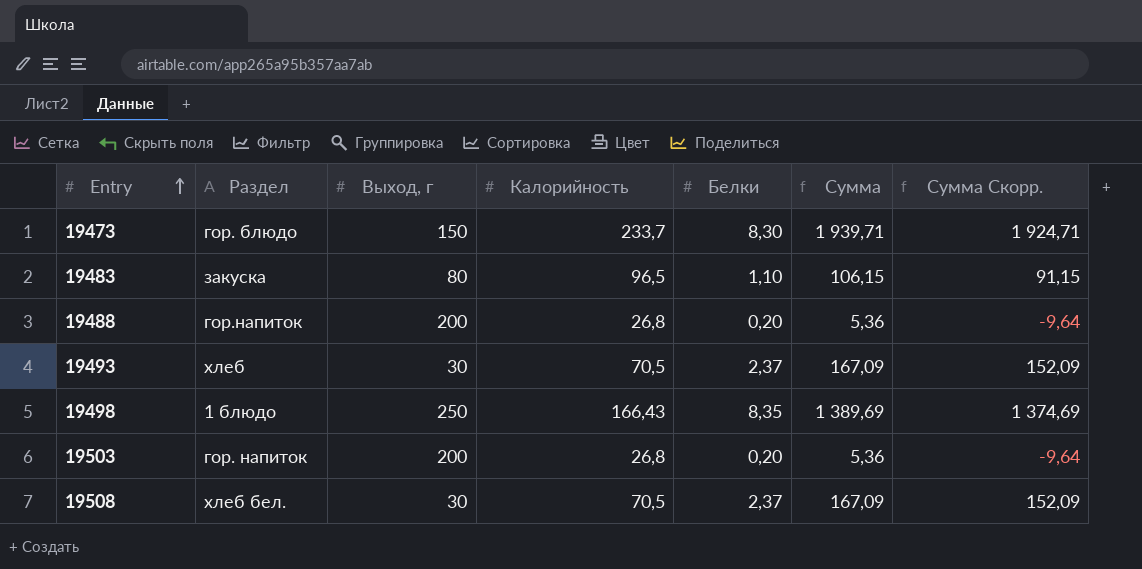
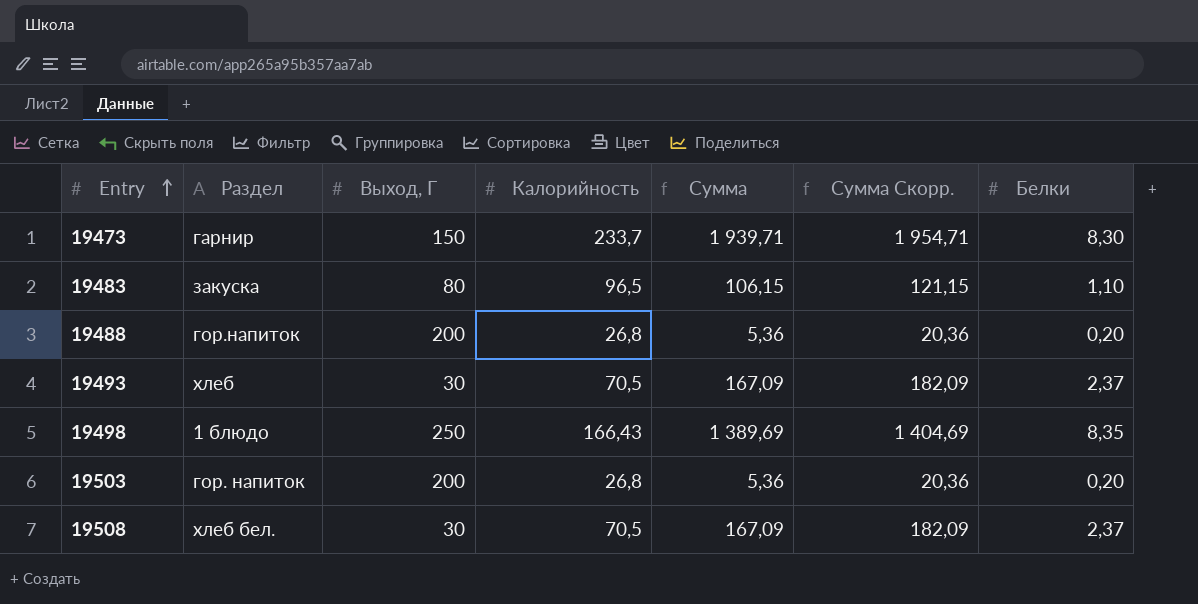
column name: Выход, г -> Выход, Г
column Сумма Скорр. | formula: [Сумма] - 15 -> [Сумма] + 15
column Белки | position: 5 -> 7
19473 | Раздел: гор. блюдо -> гарнир

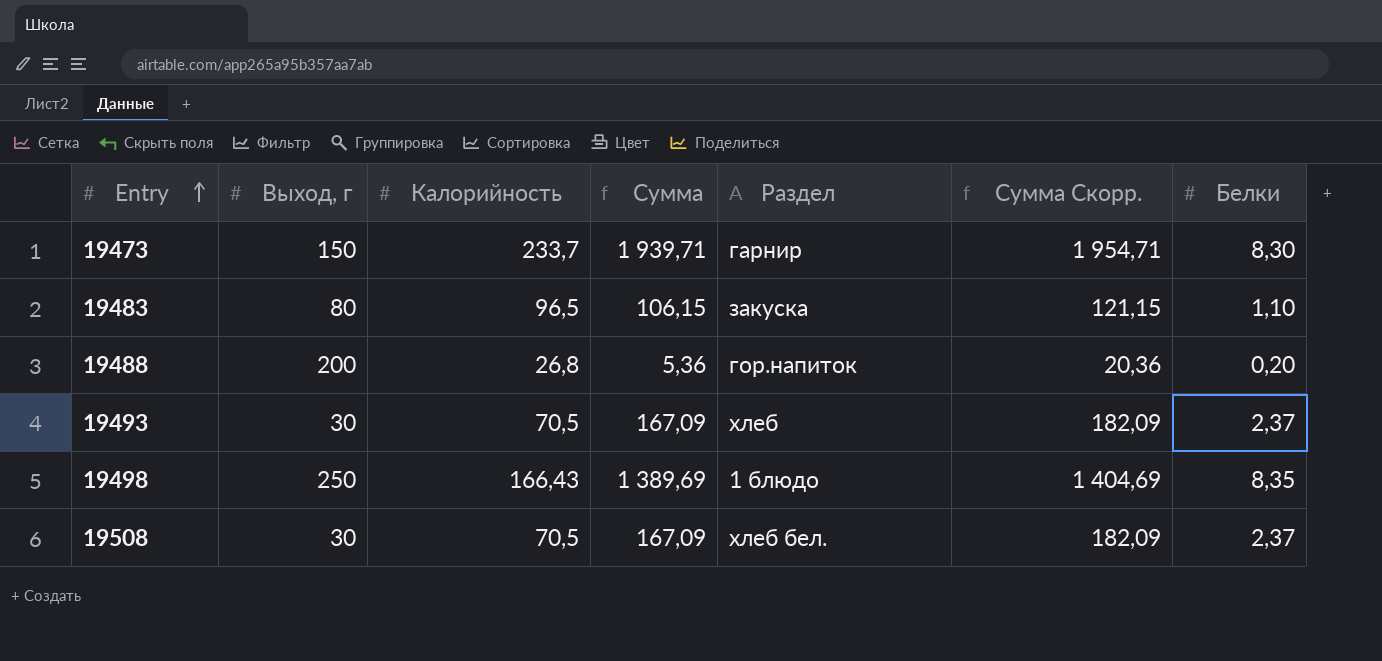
column name: Выход, Г -> Выход, г
column Раздел | position: 2 -> 5
row 19503: гор. напиток | 200 | 26,8 | 5,36 | 20,36 | 0,20 -> none

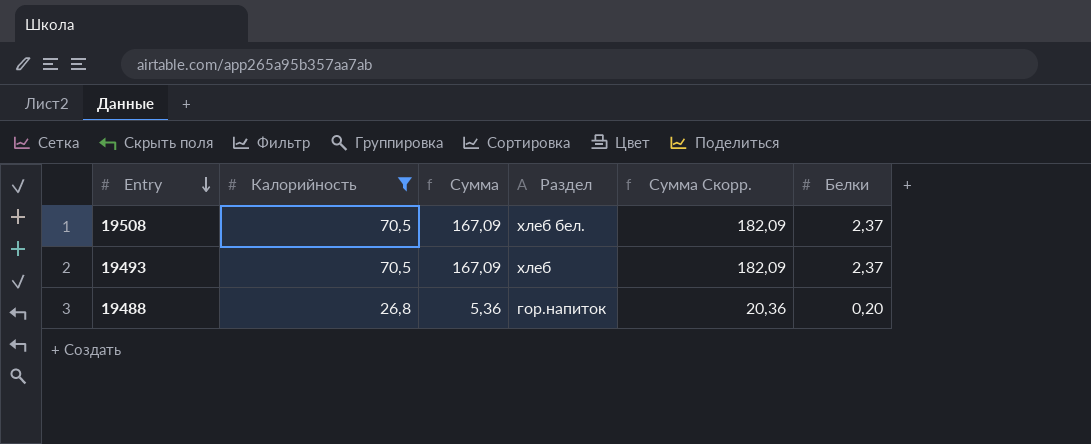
filter: none -> Калорийность <= 70,5
row order: Entry ascending -> Entry descending
column Выход, г | position: 2 -> none

